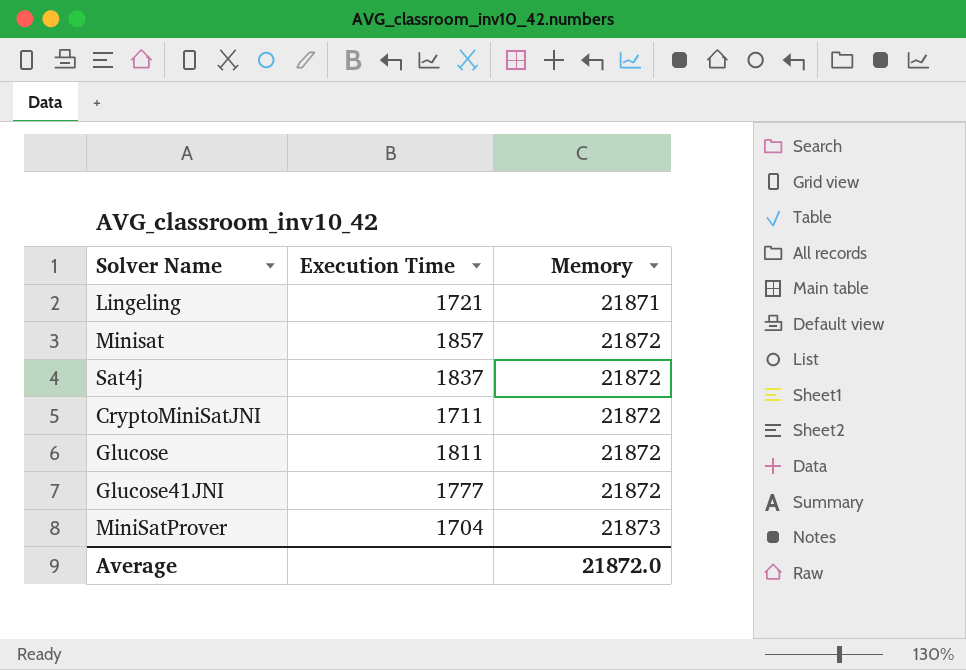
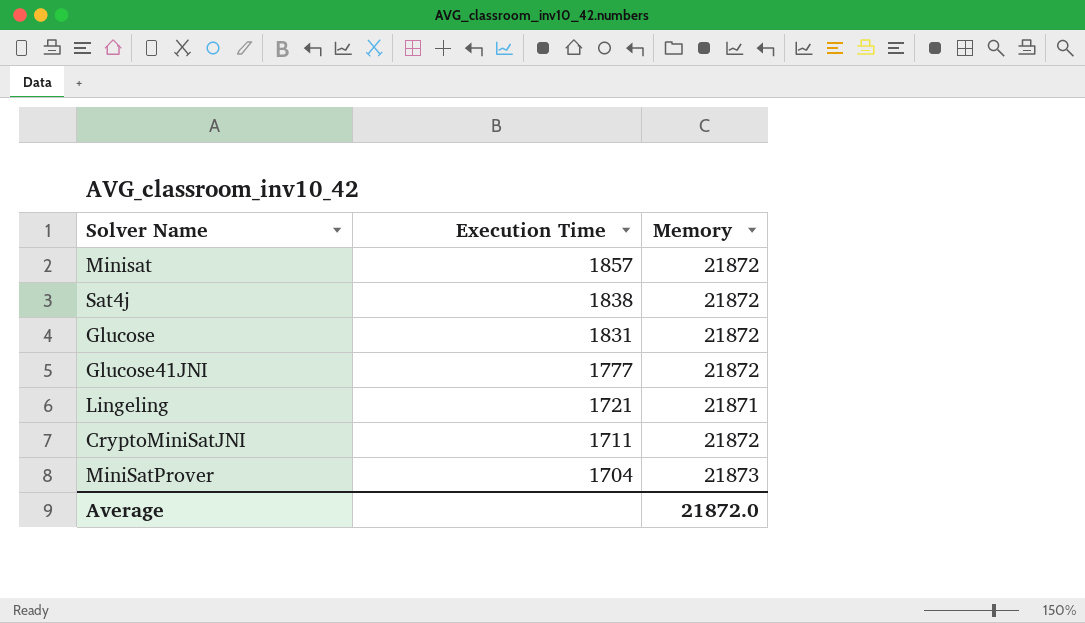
row order: Memory ascending -> Execution Time descending
Sat4j | Execution Time: 1837 -> 1838
Glucose | Execution Time: 1811 -> 1831

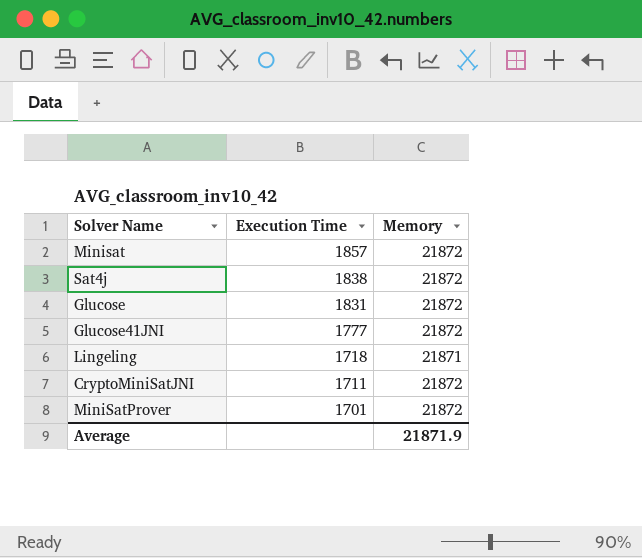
Lingeling | Execution Time: 1721 -> 1718
MiniSatProver | Execution Time: 1704 -> 1701
MiniSatProver | Memory: 21873 -> 21872
Average | Memory: 21872.0 -> 21871.9

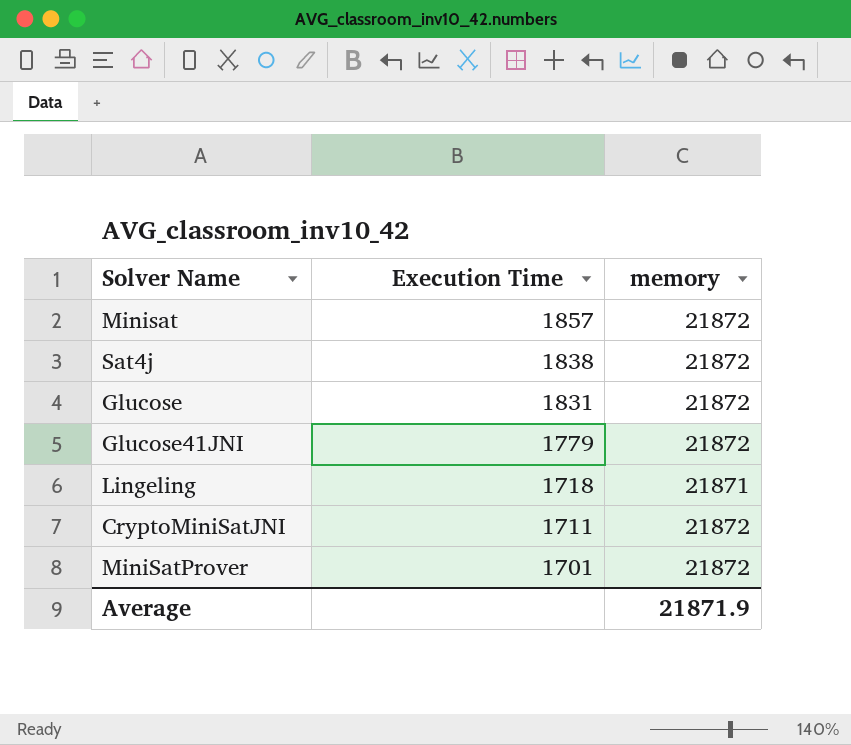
column name: Memory -> memory
Glucose41JNI | Execution Time: 1777 -> 1779

